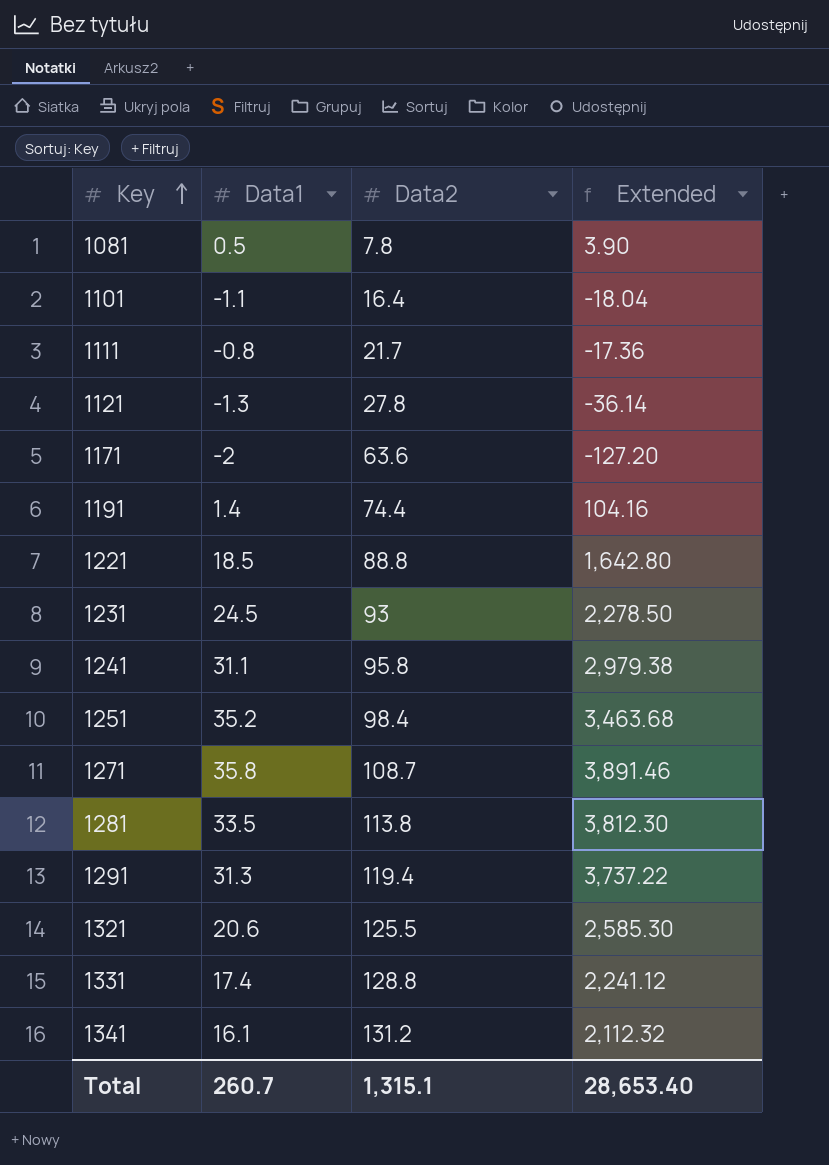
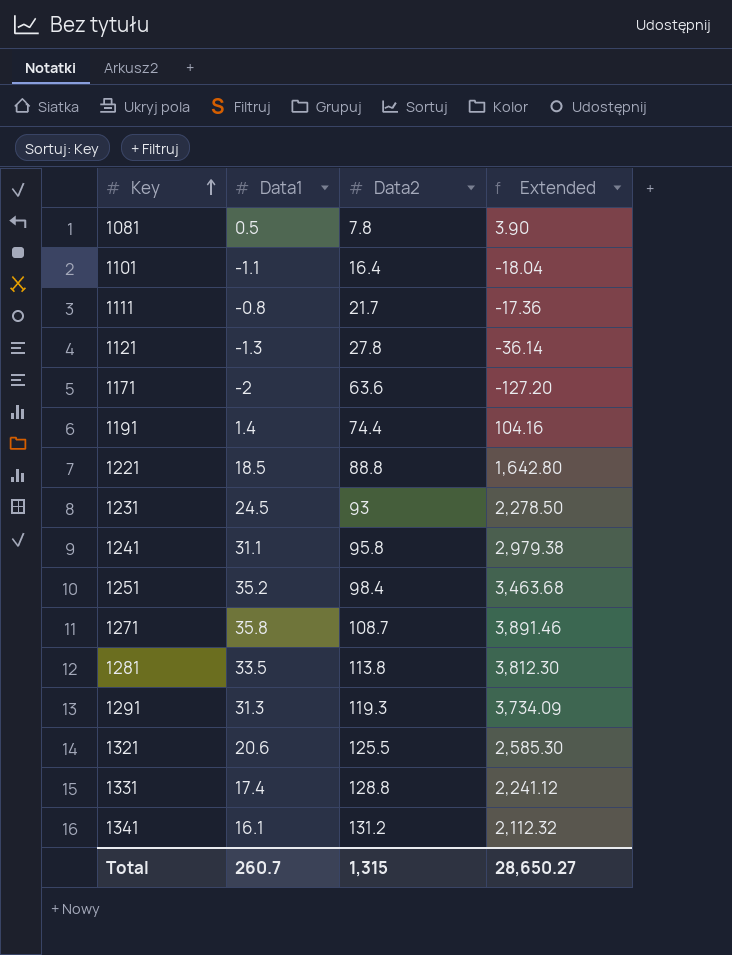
1291 | Data2: 119.4 -> 119.3
1291 | Extended: 3,737.22 -> 3,734.09
Total | Data2: 1,315.1 -> 1,315
Total | Extended: 28,653.40 -> 28,650.27

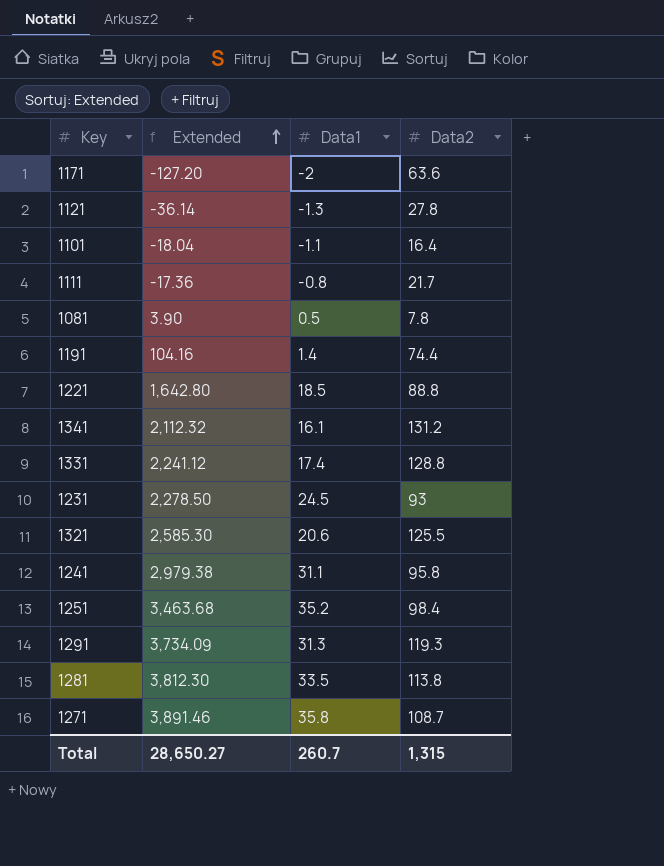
row order: Key ascending -> Extended ascending
column Extended | position: 4 -> 2

